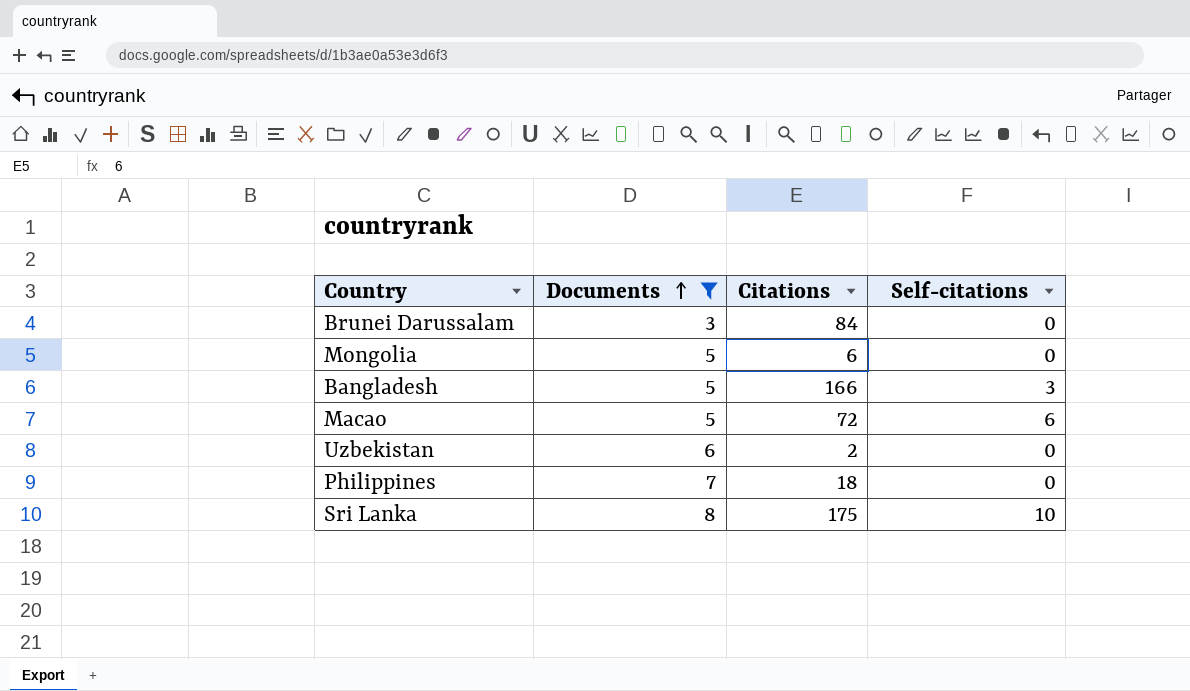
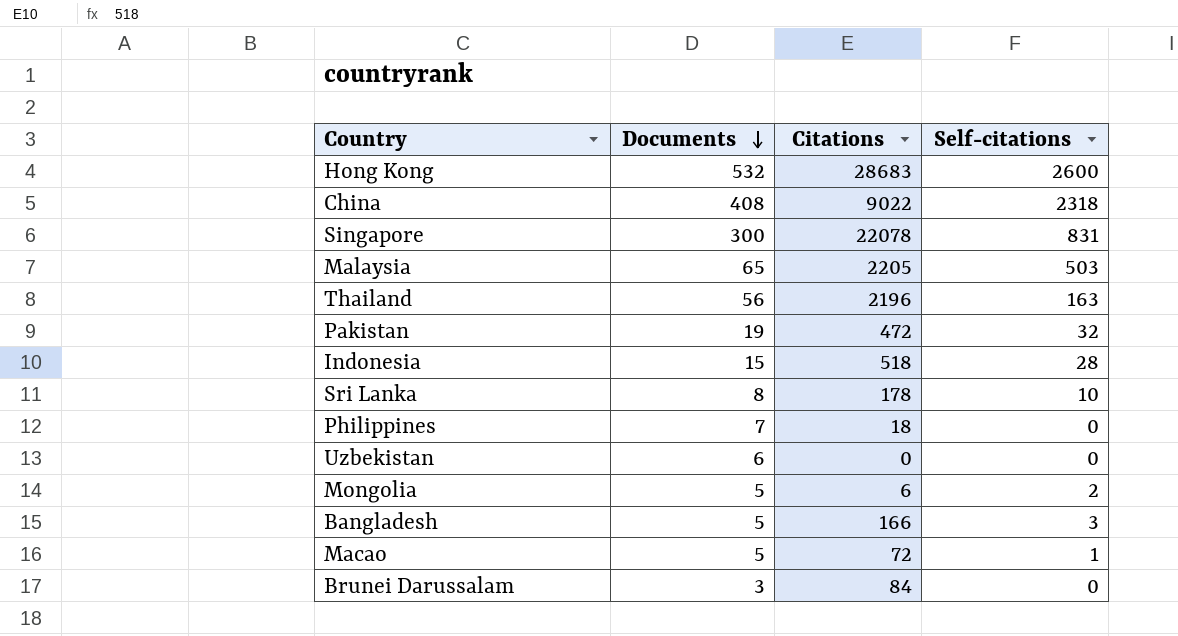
filter: Documents <= 8 -> none
row order: Documents ascending -> Documents descending
Sri Lanka | Citations: 175 -> 178
Uzbekistan | Citations: 2 -> 0
Mongolia | Self-citations: 0 -> 2
Macao | Self-citations: 6 -> 1

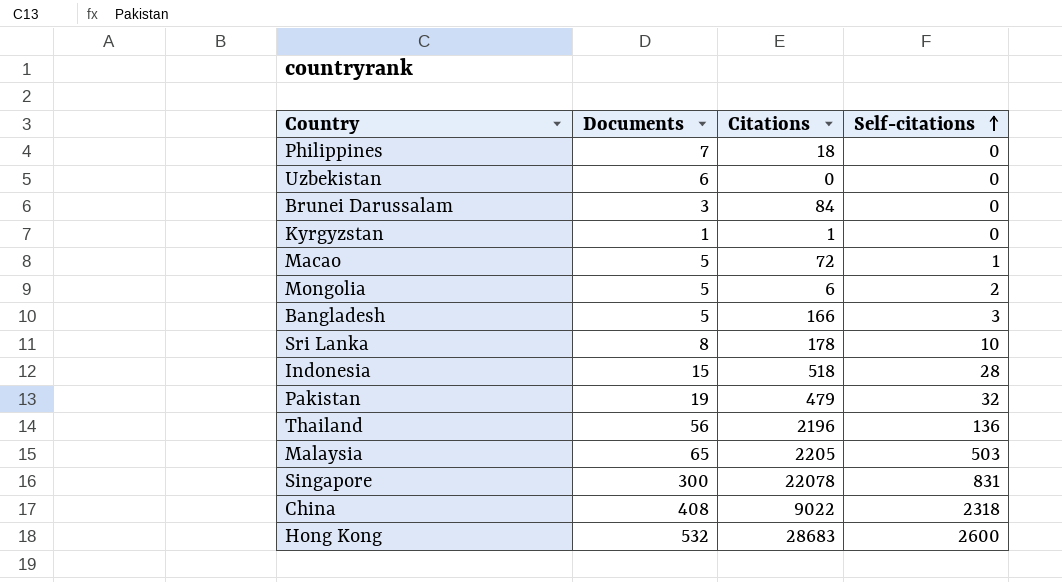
row order: Documents descending -> Self-citations ascending
row Kyrgyzstan: none -> 1 | 1 | 0
Pakistan | Citations: 472 -> 479
Thailand | Self-citations: 163 -> 136

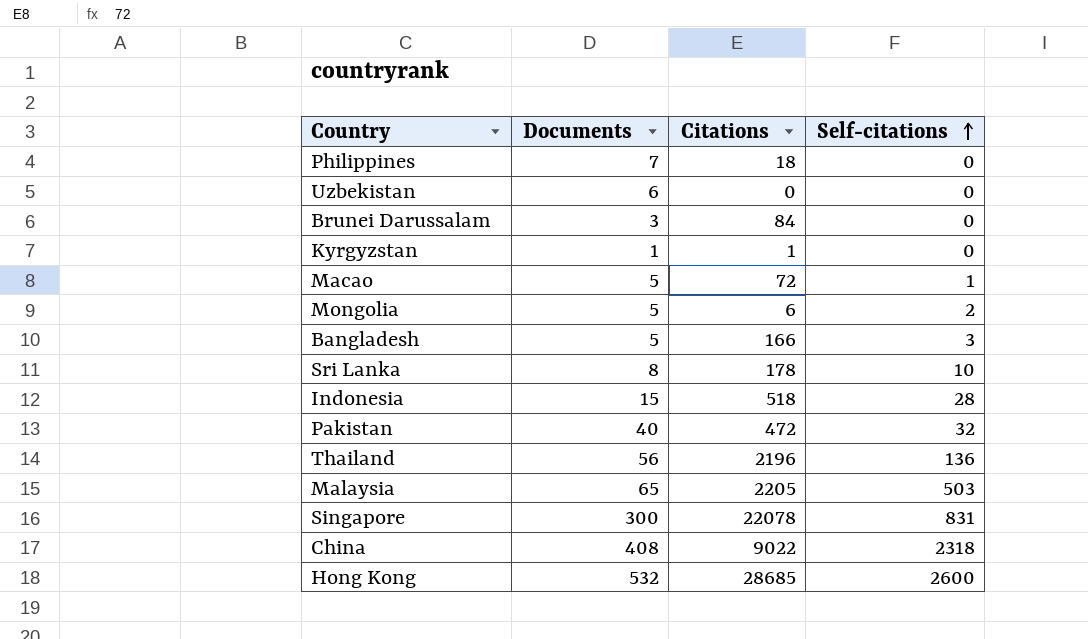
Pakistan | Documents: 19 -> 40
Pakistan | Citations: 479 -> 472
Hong Kong | Citations: 28683 -> 28685

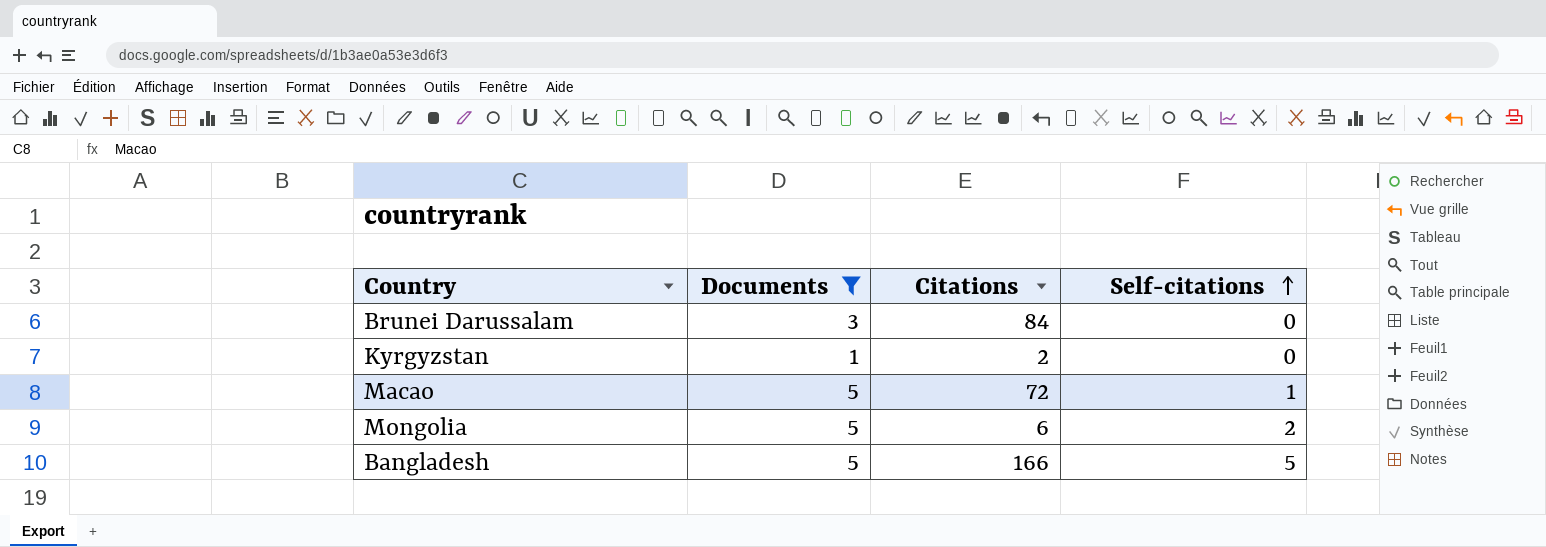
filter: none -> Documents <= 5
Kyrgyzstan | Citations: 1 -> 2
Bangladesh | Self-citations: 3 -> 5

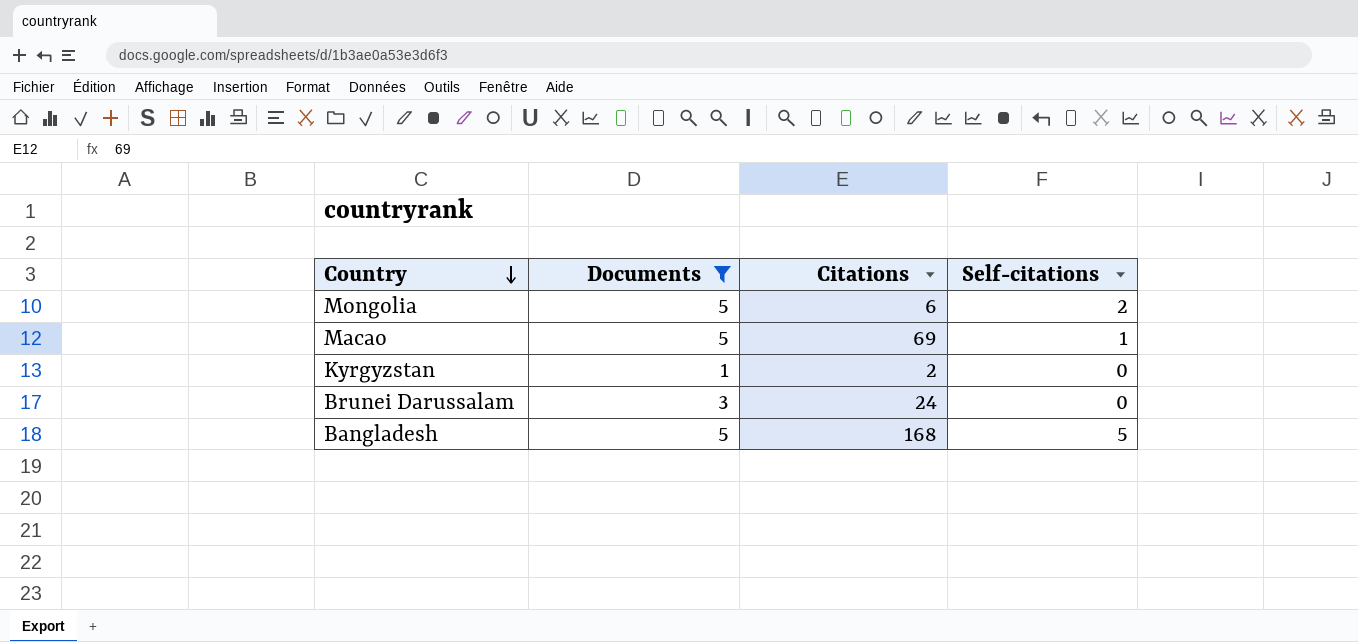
row order: Self-citations ascending -> Country descending
Macao | Citations: 72 -> 69
Brunei Darussalam | Citations: 84 -> 24
Bangladesh | Citations: 166 -> 168

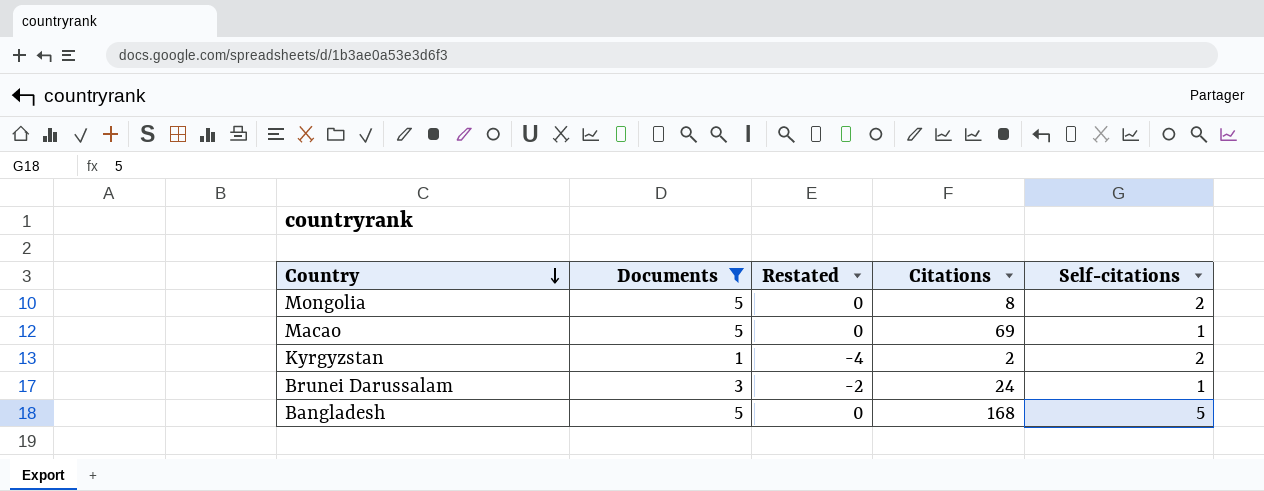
column Restated | formula: none -> [Documents] - 5
Mongolia | Citations: 6 -> 8
Kyrgyzstan | Self-citations: 0 -> 2
Brunei Darussalam | Self-citations: 0 -> 1

